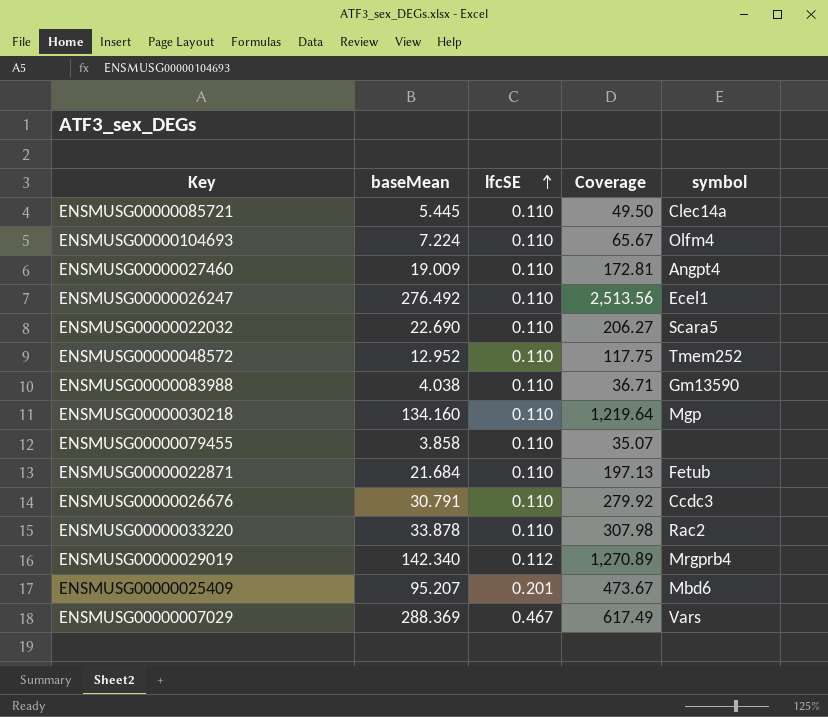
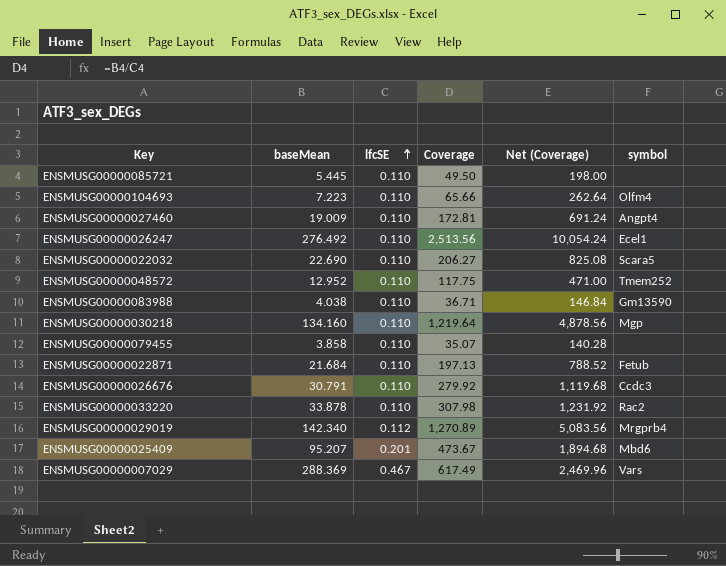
column Net (Coverage) | formula: none -> [Coverage] * 4
ENSMUSG00000085721 | symbol: Clec14a -> none
ENSMUSG00000104693 | baseMean: 7.224 -> 7.223
ENSMUSG00000104693 | Coverage: 65.67 -> 65.66

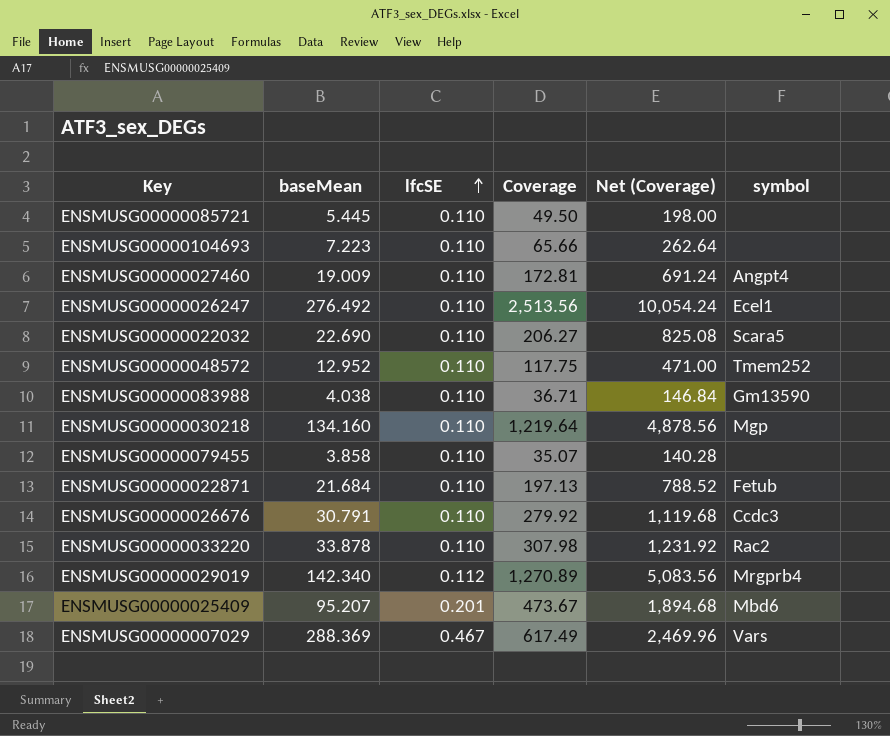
ENSMUSG00000104693 | symbol: Olfm4 -> none

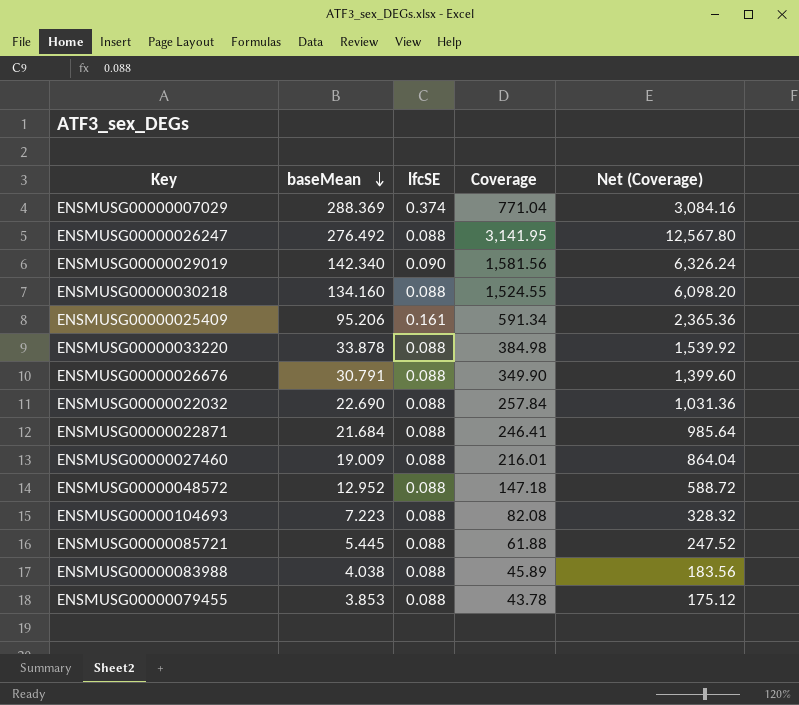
row order: lfcSE ascending -> baseMean descending
column symbol | position: 6 -> none
ENSMUSG00000007029 | lfcSE: 0.467 -> 0.374
ENSMUSG00000007029 | Coverage: 617.49 -> 771.04
ENSMUSG00000007029 | Net (Coverage): 2,469.96 -> 3,084.16
ENSMUSG00000026247 | lfcSE: 0.110 -> 0.088
ENSMUSG00000026247 | Coverage: 2,513.56 -> 3,141.95
ENSMUSG00000026247 | Net (Coverage): 10,054.24 -> 12,567.80
ENSMUSG00000029019 | lfcSE: 0.112 -> 0.090
ENSMUSG00000029019 | Coverage: 1,270.89 -> 1,581.56
ENSMUSG00000029019 | Net (Coverage): 5,083.56 -> 6,326.24
ENSMUSG00000030218 | lfcSE: 0.110 -> 0.088
ENSMUSG00000030218 | Coverage: 1,219.64 -> 1,524.55
ENSMUSG00000030218 | Net (Coverage): 4,878.56 -> 6,098.20
ENSMUSG00000025409 | baseMean: 95.207 -> 95.206
ENSMUSG00000025409 | lfcSE: 0.201 -> 0.161
ENSMUSG00000025409 | Coverage: 473.67 -> 591.34
ENSMUSG00000025409 | Net (Coverage): 1,894.68 -> 2,365.36
ENSMUSG00000033220 | lfcSE: 0.110 -> 0.088
ENSMUSG00000033220 | Coverage: 307.98 -> 384.98
ENSMUSG00000033220 | Net (Coverage): 1,231.92 -> 1,539.92
ENSMUSG00000026676 | lfcSE: 0.110 -> 0.088
ENSMUSG00000026676 | Coverage: 279.92 -> 349.90
ENSMUSG00000026676 | Net (Coverage): 1,119.68 -> 1,399.60
ENSMUSG00000022032 | lfcSE: 0.110 -> 0.088
ENSMUSG00000022032 | Coverage: 206.27 -> 257.84
ENSMUSG00000022032 | Net (Coverage): 825.08 -> 1,031.36
ENSMUSG00000022871 | lfcSE: 0.110 -> 0.088
ENSMUSG00000022871 | Coverage: 197.13 -> 246.41
ENSMUSG00000022871 | Net (Coverage): 788.52 -> 985.64
ENSMUSG00000027460 | lfcSE: 0.110 -> 0.088
ENSMUSG00000027460 | Coverage: 172.81 -> 216.01
ENSMUSG00000027460 | Net (Coverage): 691.24 -> 864.04
ENSMUSG00000048572 | lfcSE: 0.110 -> 0.088
ENSMUSG00000048572 | Coverage: 117.75 -> 147.18
ENSMUSG00000048572 | Net (Coverage): 471.00 -> 588.72
ENSMUSG00000104693 | lfcSE: 0.110 -> 0.088
ENSMUSG00000104693 | Coverage: 65.66 -> 82.08
ENSMUSG00000104693 | Net (Coverage): 262.64 -> 328.32
ENSMUSG00000085721 | lfcSE: 0.110 -> 0.088
ENSMUSG00000085721 | Coverage: 49.50 -> 61.88
ENSMUSG00000085721 | Net (Coverage): 198.00 -> 247.52
ENSMUSG00000083988 | lfcSE: 0.110 -> 0.088
ENSMUSG00000083988 | Coverage: 36.71 -> 45.89
ENSMUSG00000083988 | Net (Coverage): 146.84 -> 183.56
ENSMUSG00000079455 | baseMean: 3.858 -> 3.853
ENSMUSG00000079455 | lfcSE: 0.110 -> 0.088
ENSMUSG00000079455 | Coverage: 35.07 -> 43.78
ENSMUSG00000079455 | Net (Coverage): 140.28 -> 175.12

